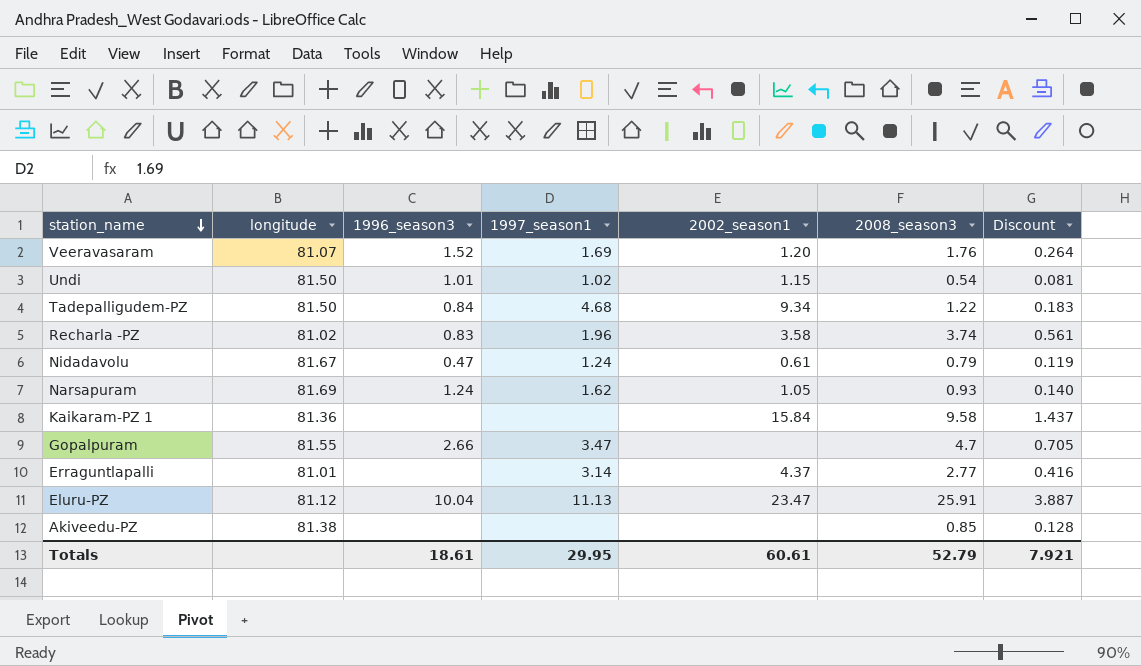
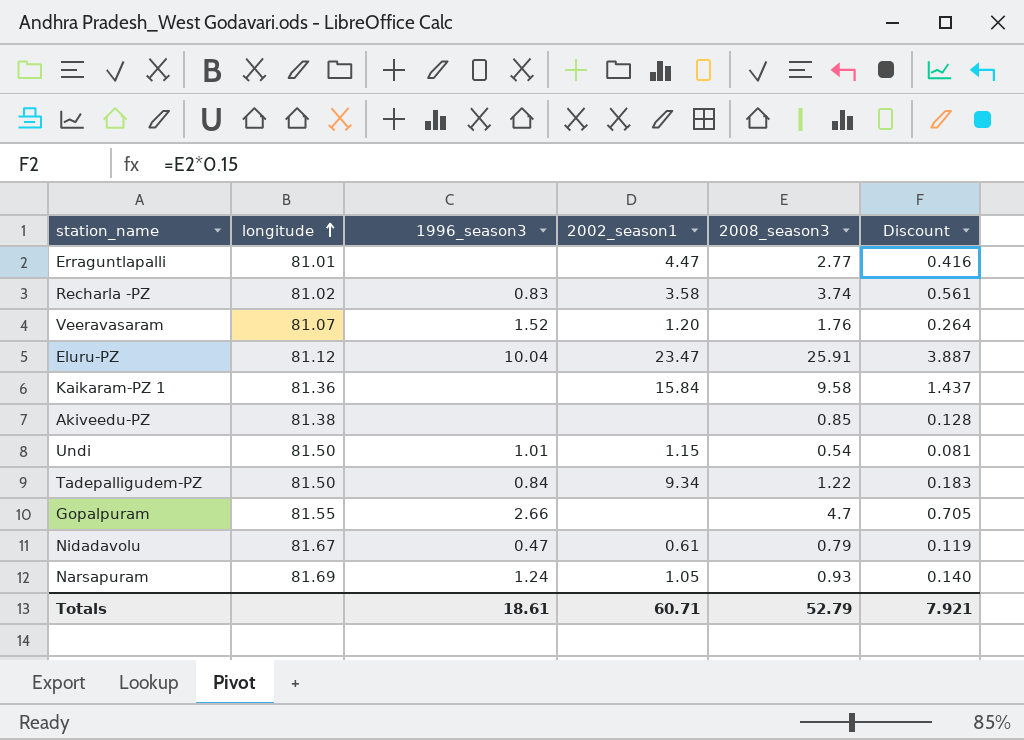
row order: station_name descending -> longitude ascending
column 1997_season1 | position: 4 -> none
Erraguntlapalli | 2002_season1: 4.37 -> 4.47
Totals | 2002_season1: 60.61 -> 60.71

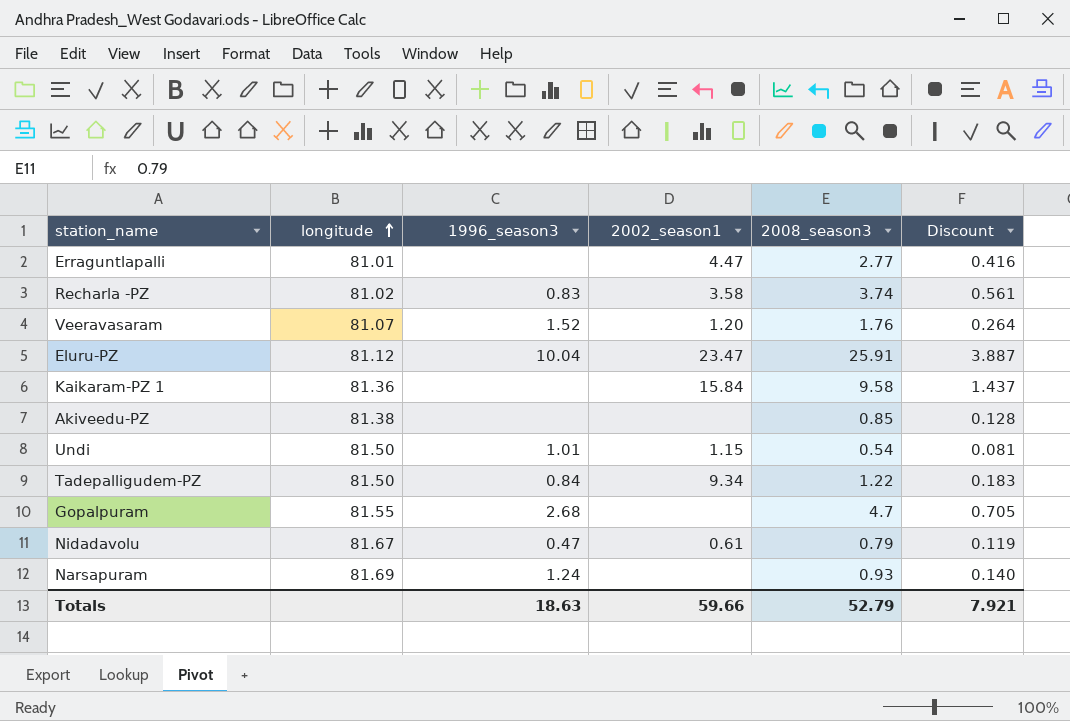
Gopalpuram | 1996_season3: 2.66 -> 2.68
Narsapuram | 2002_season1: 1.05 -> none
Totals | 1996_season3: 18.61 -> 18.63
Totals | 2002_season1: 60.71 -> 59.66

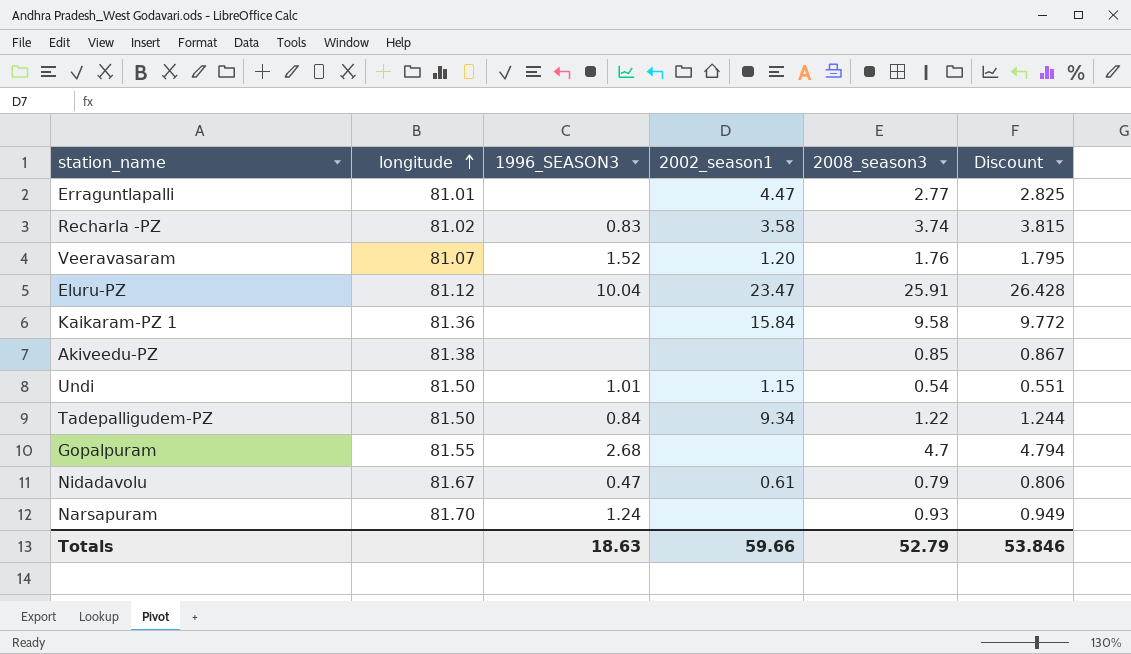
column name: 1996_season3 -> 1996_SEASON3
column Discount | formula: [2008_season3] * 0.15 -> [2008_season3] * 1.02
Narsapuram | longitude: 81.69 -> 81.70
Totals | Discount: 7.921 -> 53.846

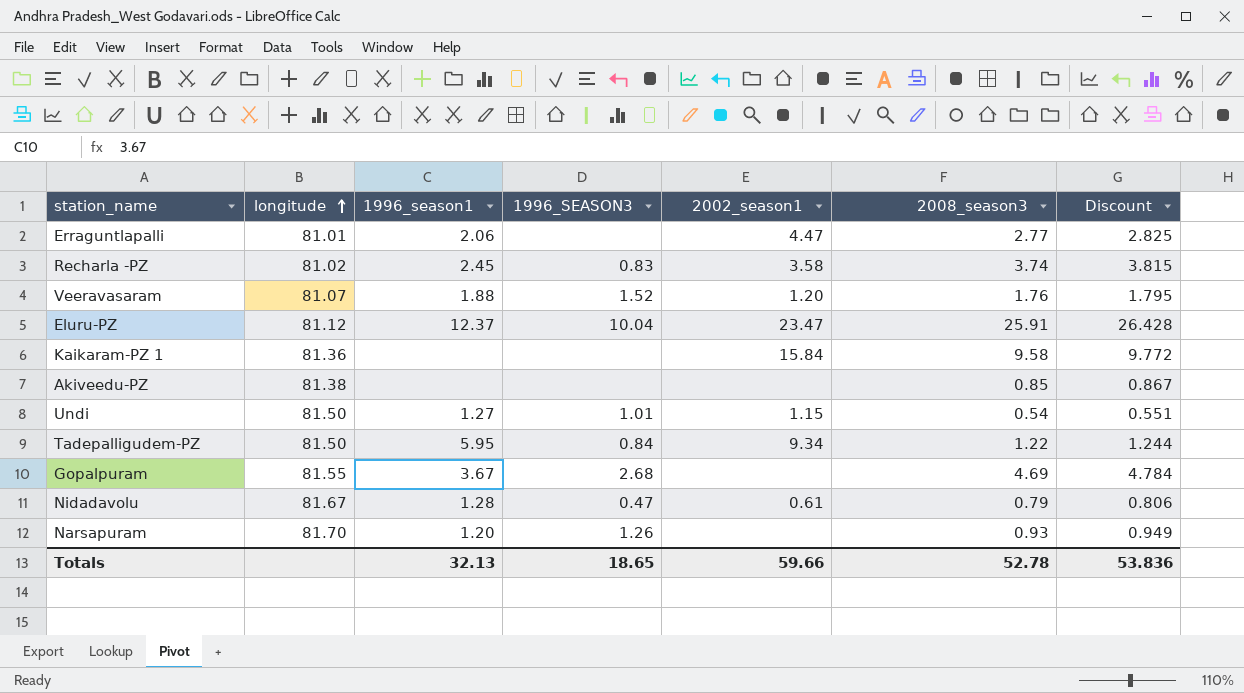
column 1996_season1 | position: none -> 3
Gopalpuram | 2008_season3: 4.7 -> 4.69
Gopalpuram | Discount: 4.794 -> 4.784
Narsapuram | 1996_SEASON3: 1.24 -> 1.26
Totals | 1996_SEASON3: 18.63 -> 18.65
Totals | 2008_season3: 52.79 -> 52.78
Totals | Discount: 53.846 -> 53.836

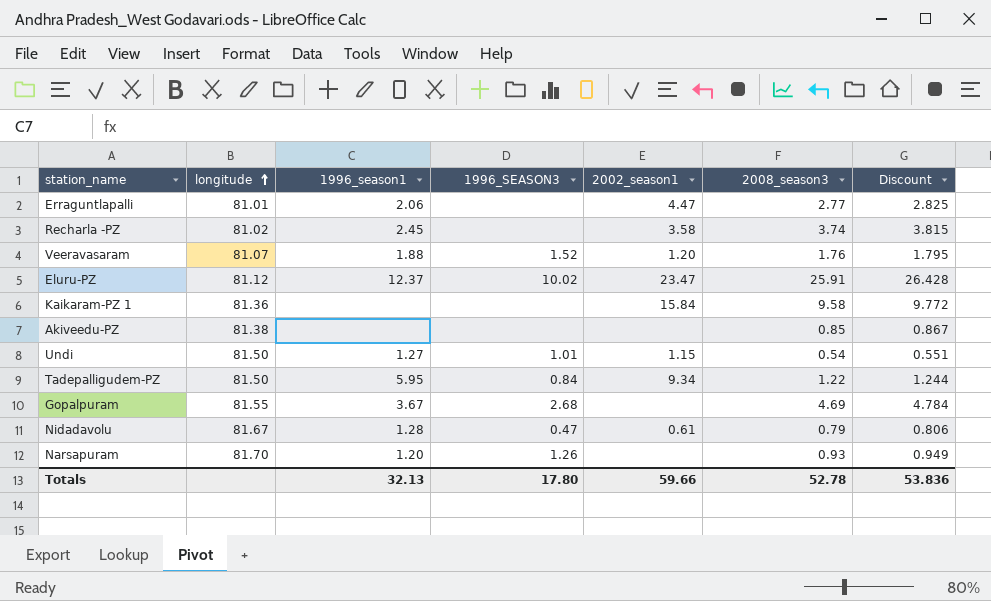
Recharla -PZ | 1996_SEASON3: 0.83 -> none
Eluru-PZ | 1996_SEASON3: 10.04 -> 10.02
Totals | 1996_SEASON3: 18.65 -> 17.80

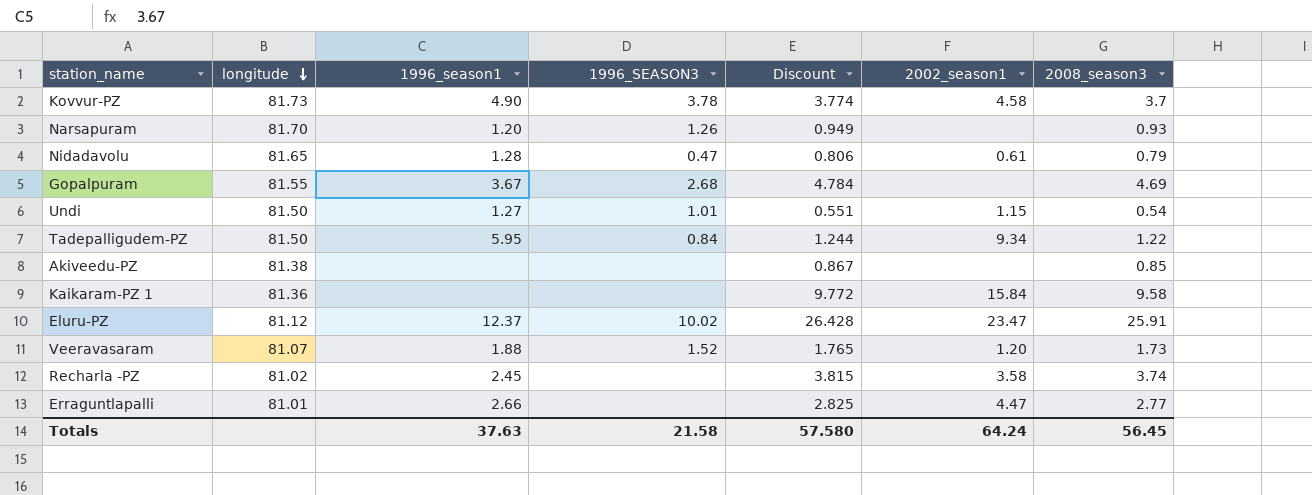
row order: longitude ascending -> longitude descending
column Discount | position: 7 -> 5
row Kovvur-PZ: none -> 81.73 | 4.90 | 3.78 | 3.774 | 4.58 | 3.7
Nidadavolu | longitude: 81.67 -> 81.65
Veeravasaram | Discount: 1.795 -> 1.765
Veeravasaram | 2008_season3: 1.76 -> 1.73
Erraguntlapalli | 1996_season1: 2.06 -> 2.66
Totals | 1996_season1: 32.13 -> 37.63
Totals | 1996_SEASON3: 17.80 -> 21.58
Totals | Discount: 53.836 -> 57.580
Totals | 2002_season1: 59.66 -> 64.24
Totals | 2008_season3: 52.78 -> 56.45

